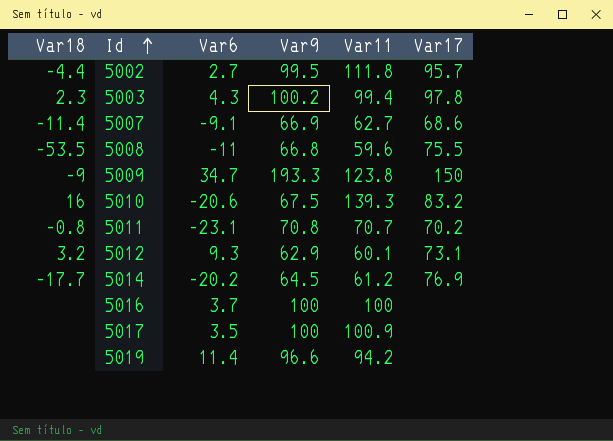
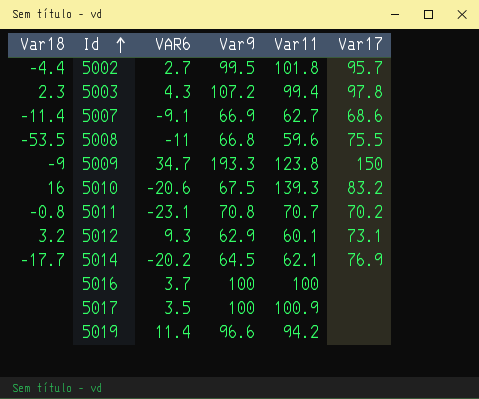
column name: Var6 -> VAR6
5002 | Var11: 111.8 -> 101.8
5003 | Var9: 100.2 -> 107.2
5014 | Var11: 61.2 -> 62.1

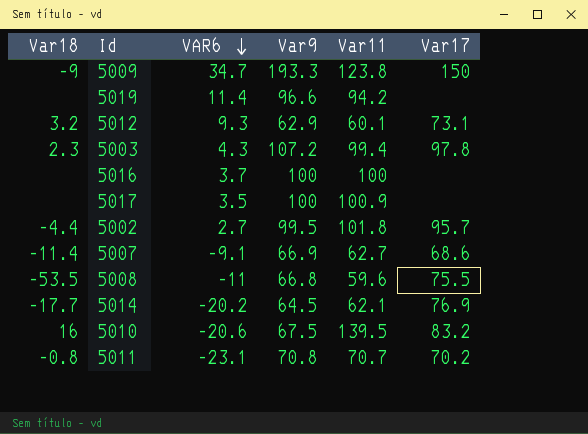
row order: Id ascending -> VAR6 descending
5010 | Var11: 139.3 -> 139.5

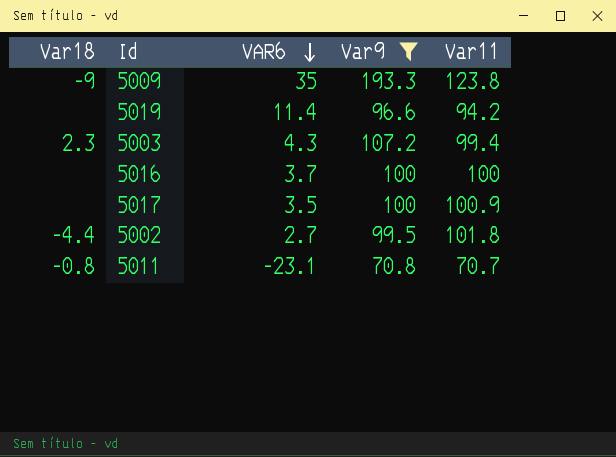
filter: none -> Var9 >= 70.8
column Var17 | position: 6 -> none
5009 | VAR6: 34.7 -> 35

